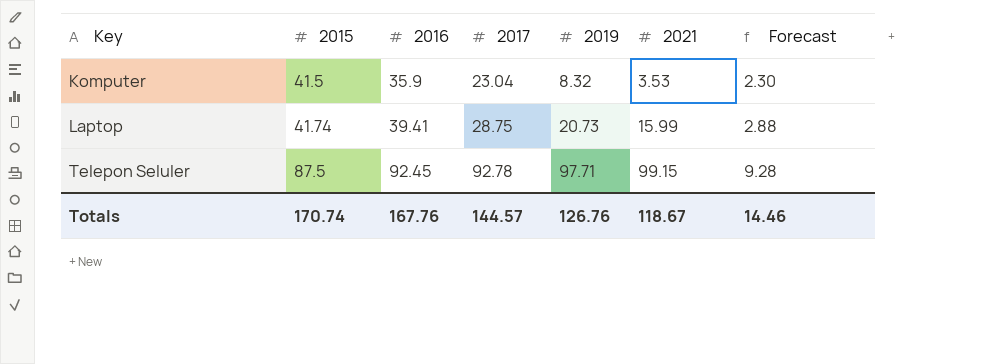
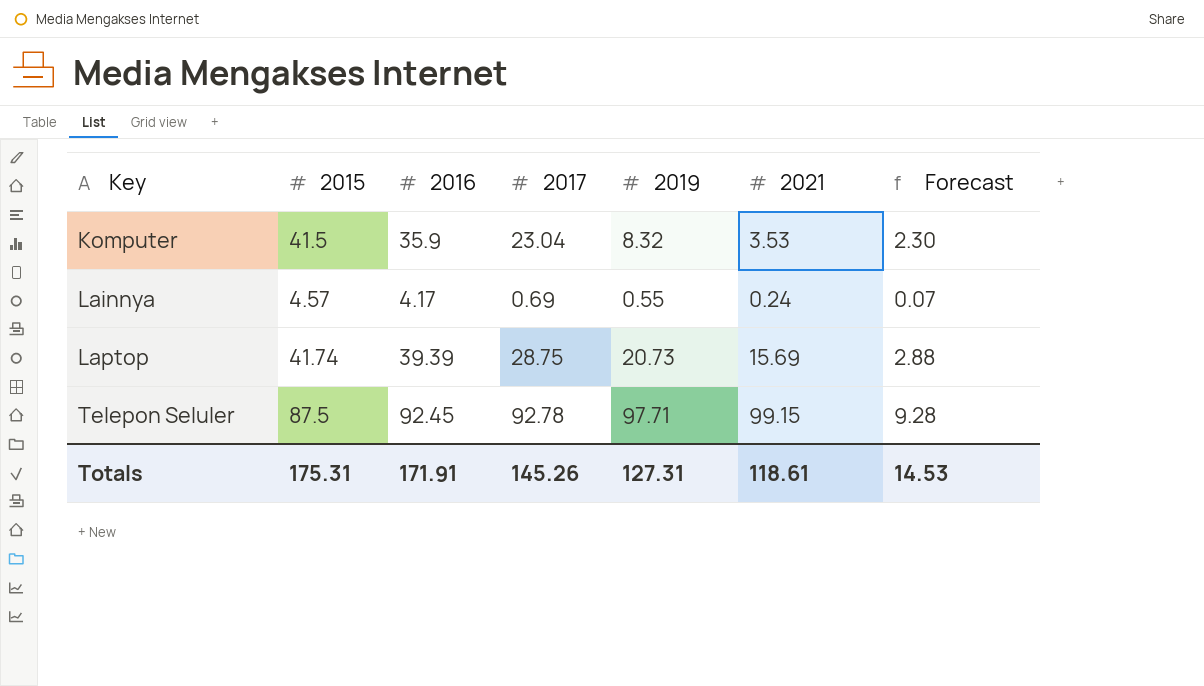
row Lainnya: none -> 4.57 | 4.17 | 0.69 | 0.55 | 0.24 | 0.07
Laptop | 2016: 39.41 -> 39.39
Laptop | 2021: 15.99 -> 15.69
Totals | 2015: 170.74 -> 175.31
Totals | 2016: 167.76 -> 171.91
Totals | 2017: 144.57 -> 145.26
Totals | 2019: 126.76 -> 127.31
Totals | 2021: 118.67 -> 118.61
Totals | Forecast: 14.46 -> 14.53

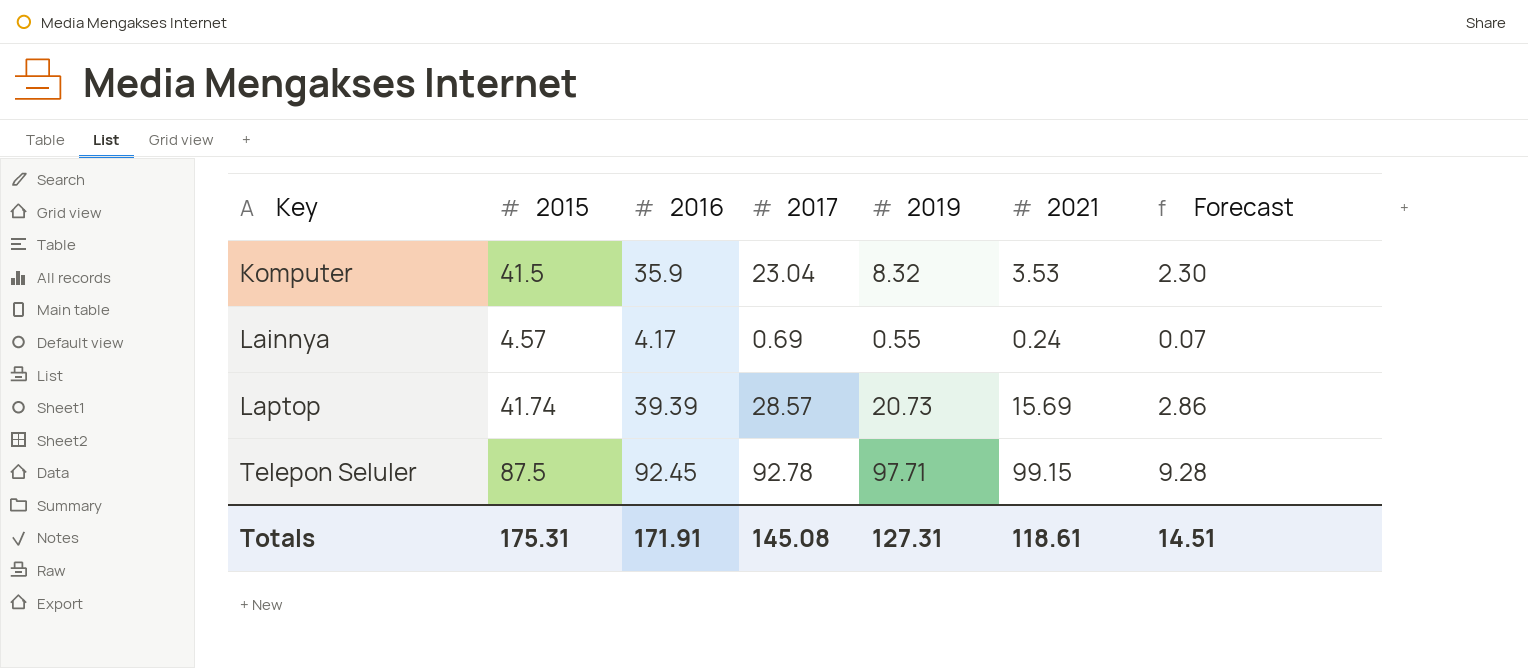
Laptop | 2017: 28.75 -> 28.57
Laptop | Forecast: 2.88 -> 2.86
Totals | 2017: 145.26 -> 145.08
Totals | Forecast: 14.53 -> 14.51

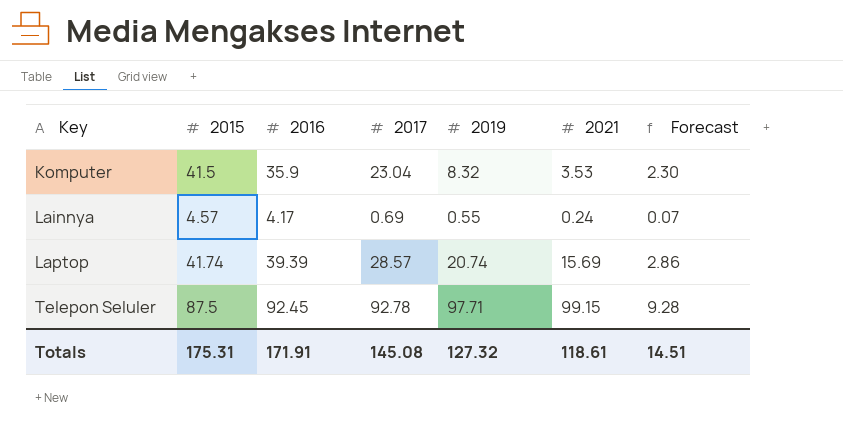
Laptop | 2019: 20.73 -> 20.74
Totals | 2019: 127.31 -> 127.32

